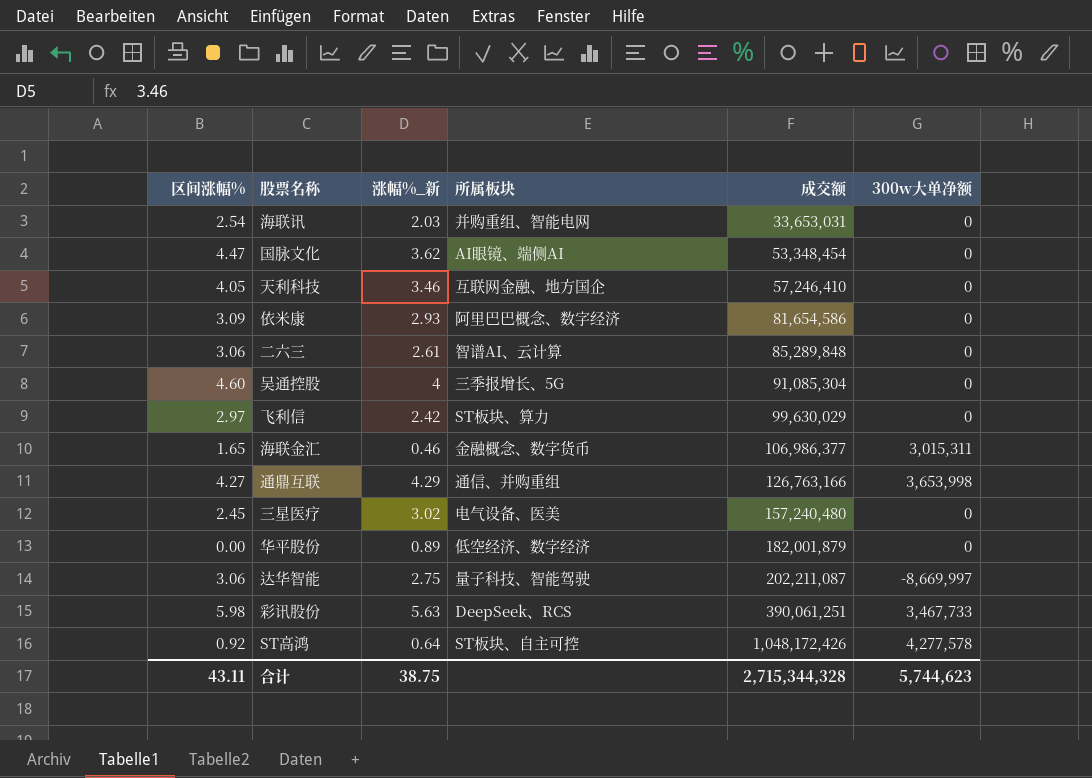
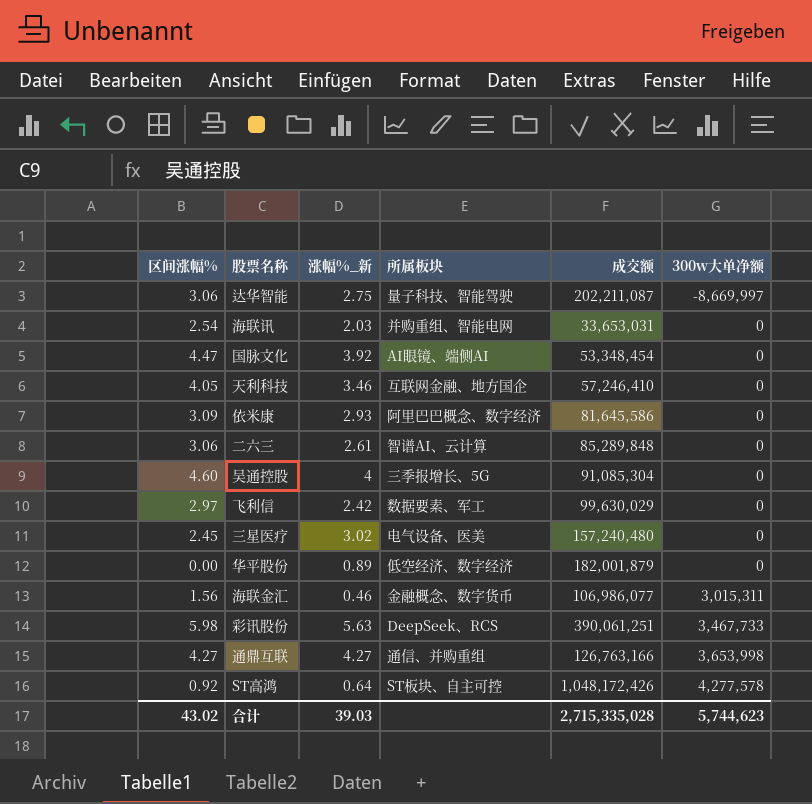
row order: 成交额 ascending -> 300w大单净额 ascending
国脉文化 | 涨幅%_新: 3.62 -> 3.92
依米康 | 成交额: 81,654,586 -> 81,645,586
飞利信 | 所属板块: ST板块、算力 -> 数据要素、军工
海联金汇 | 区间涨幅%: 1.65 -> 1.56
海联金汇 | 成交额: 106,986,377 -> 106,986,077
通鼎互联 | 涨幅%_新: 4.29 -> 4.27
合计 | 区间涨幅%: 43.11 -> 43.02
合计 | 涨幅%_新: 38.75 -> 39.03
合计 | 成交额: 2,715,344,328 -> 2,715,335,028

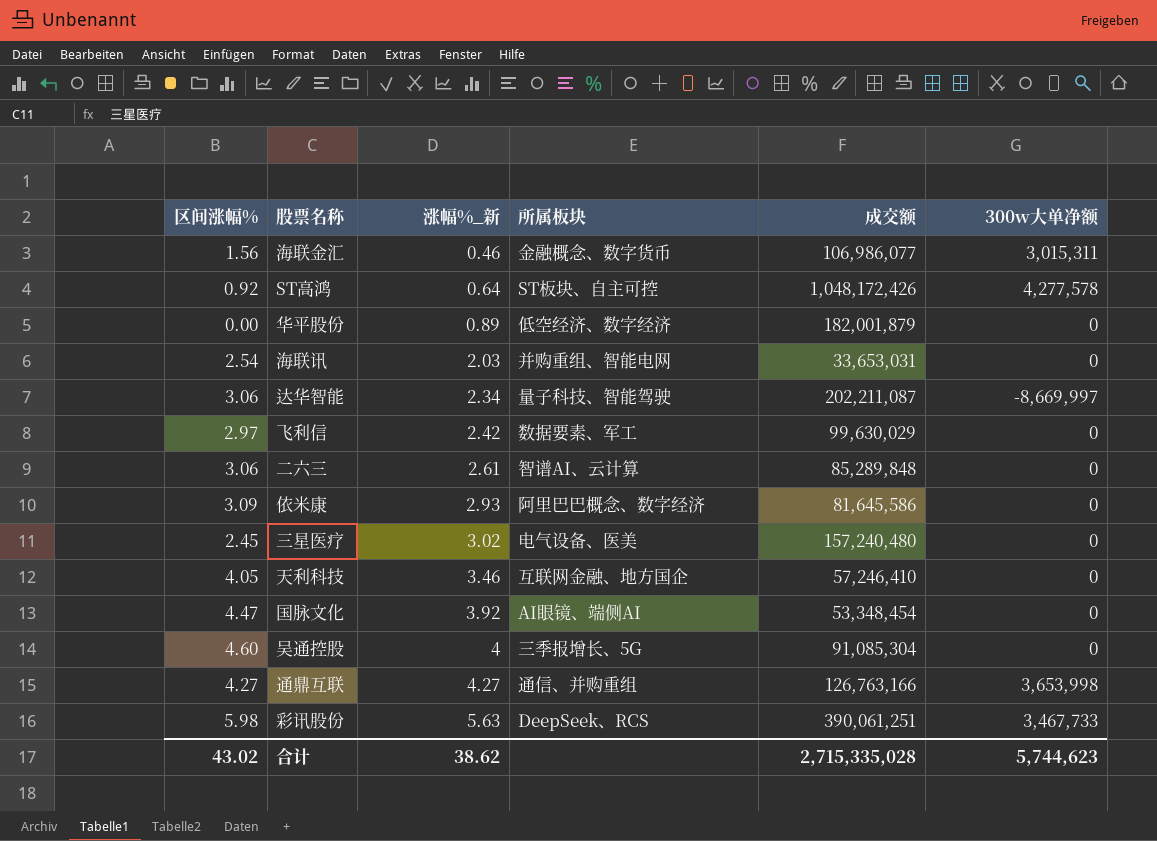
row order: 300w大单净额 ascending -> 涨幅%_新 ascending
达华智能 | 涨幅%_新: 2.75 -> 2.34
合计 | 涨幅%_新: 39.03 -> 38.62

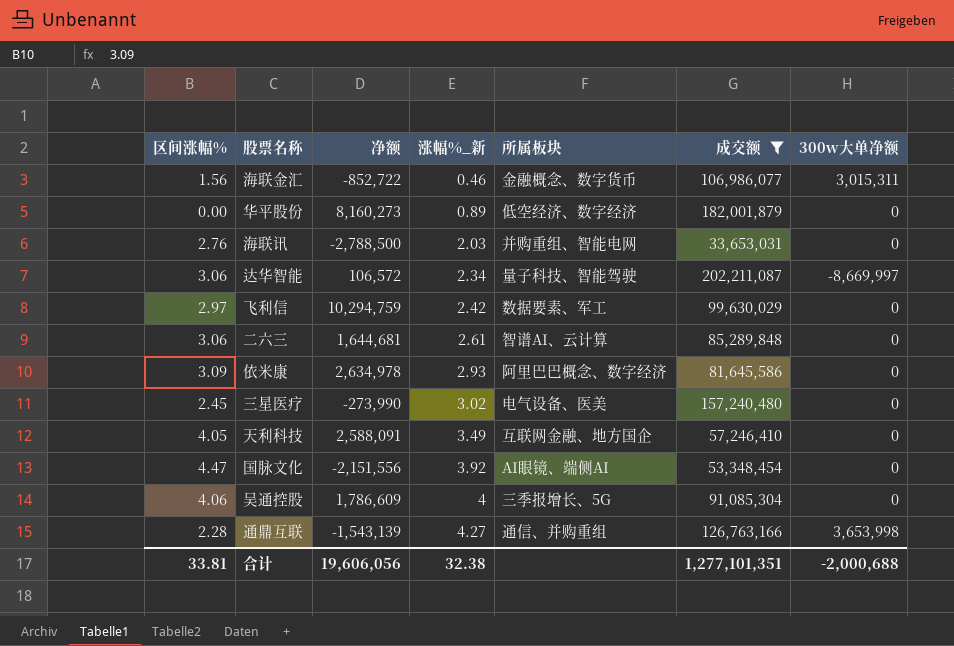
filter: none -> 成交额 <= 202,211,087
column 净额 | position: none -> 3
海联讯 | 区间涨幅%: 2.54 -> 2.76
天利科技 | 涨幅%_新: 3.46 -> 3.49
吴通控股 | 区间涨幅%: 4.60 -> 4.06
通鼎互联 | 区间涨幅%: 4.27 -> 2.28
合计 | 区间涨幅%: 43.02 -> 33.81
合计 | 涨幅%_新: 38.62 -> 32.38
合计 | 成交额: 2,715,335,028 -> 1,277,101,351
合计 | 300w大单净额: 5,744,623 -> -2,000,688

